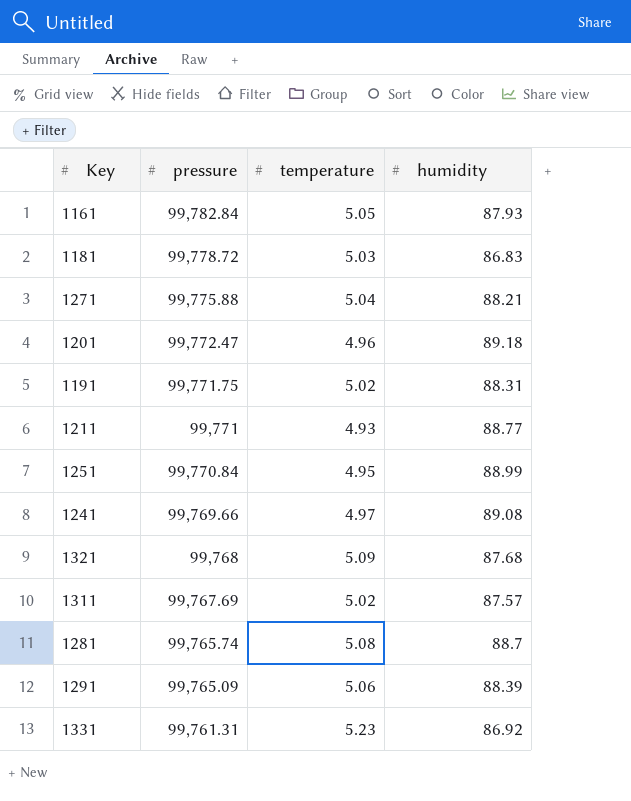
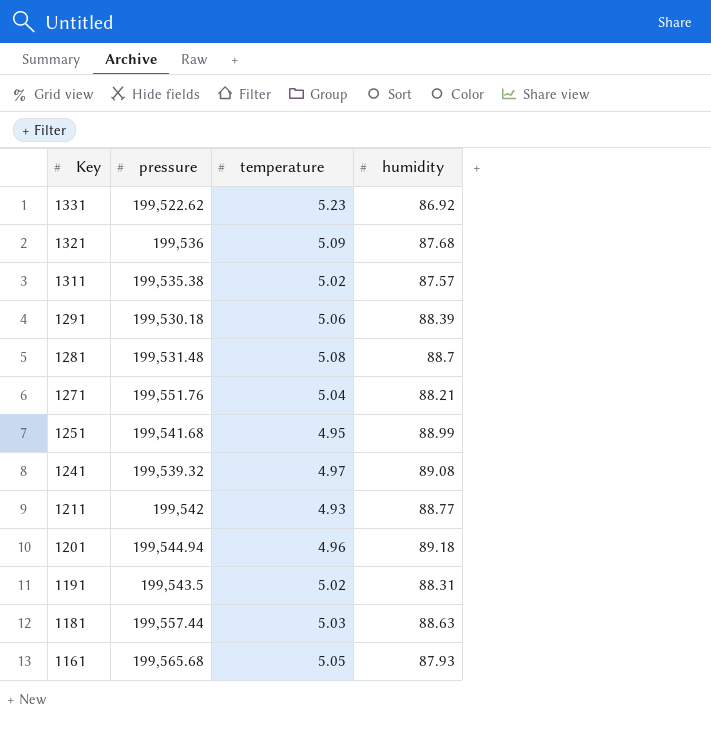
row order: pressure descending -> Key descending
1331 | pressure: 99,761.31 -> 199,522.62
1321 | pressure: 99,768 -> 199,536
1311 | pressure: 99,767.69 -> 199,535.38
1291 | pressure: 99,765.09 -> 199,530.18
1281 | pressure: 99,765.74 -> 199,531.48
1271 | pressure: 99,775.88 -> 199,551.76
1251 | pressure: 99,770.84 -> 199,541.68
1241 | pressure: 99,769.66 -> 199,539.32
1211 | pressure: 99,771 -> 199,542
1201 | pressure: 99,772.47 -> 199,544.94
1191 | pressure: 99,771.75 -> 199,543.5
1181 | pressure: 99,778.72 -> 199,557.44
1181 | humidity: 86.83 -> 88.63
1161 | pressure: 99,782.84 -> 199,565.68

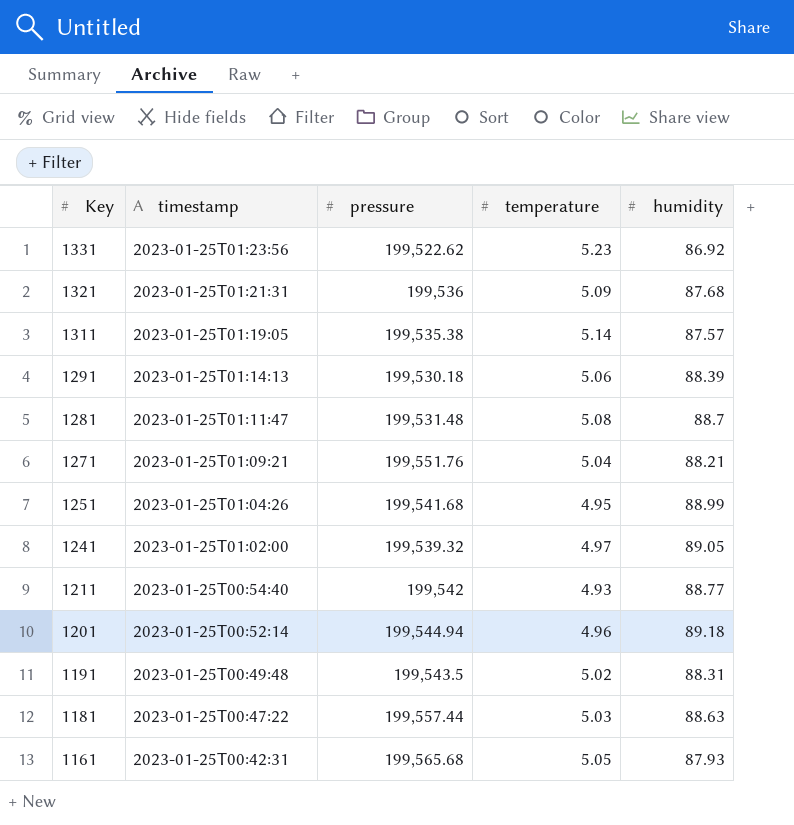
column timestamp | position: none -> 2
1311 | temperature: 5.02 -> 5.14
1241 | humidity: 89.08 -> 89.05

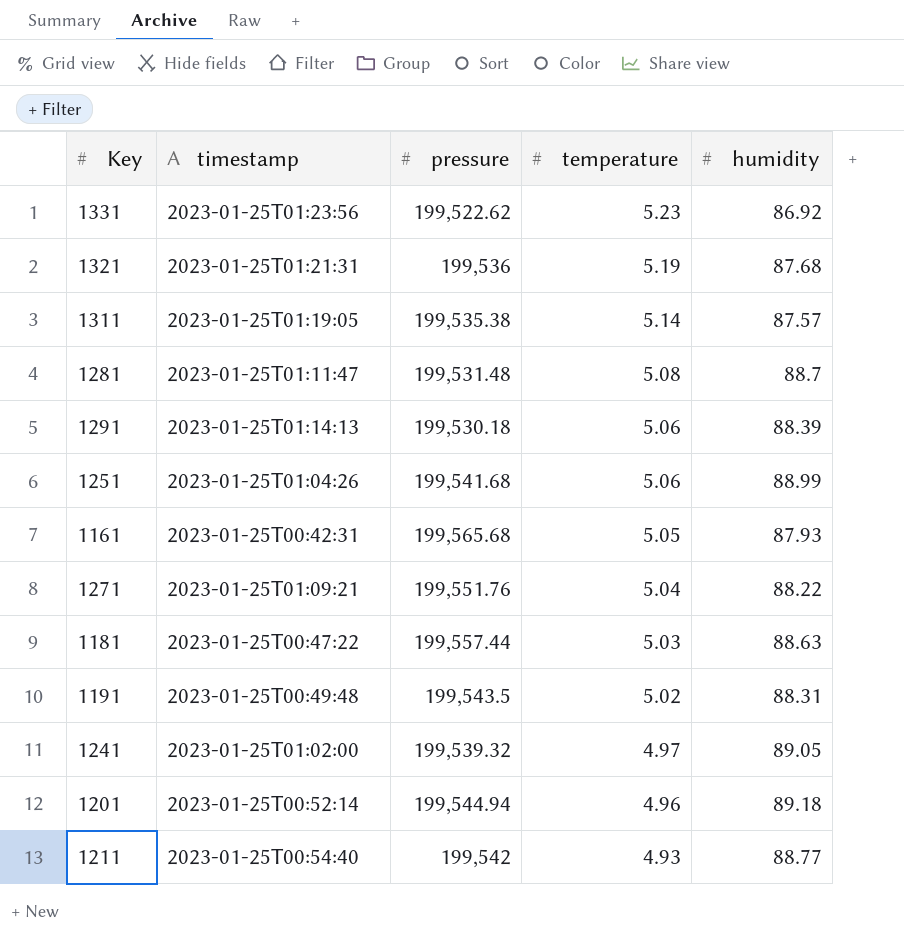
row order: Key descending -> temperature descending
1321 | temperature: 5.09 -> 5.19
1251 | temperature: 4.95 -> 5.06
1271 | humidity: 88.21 -> 88.22

